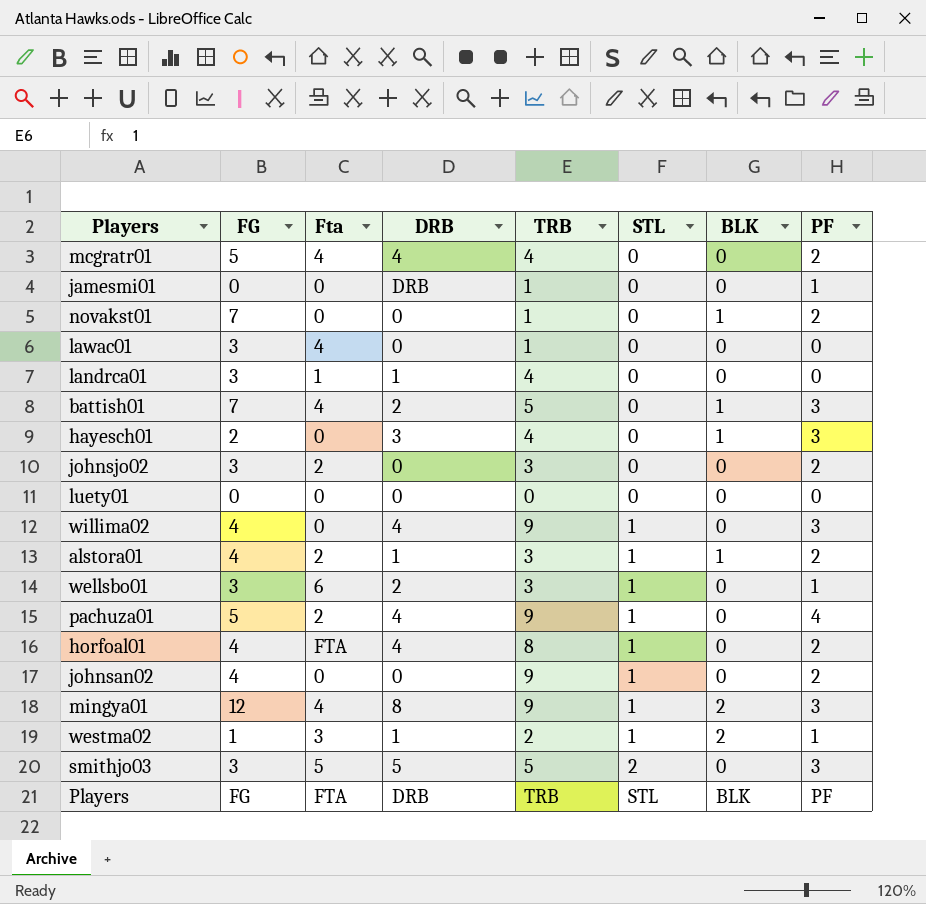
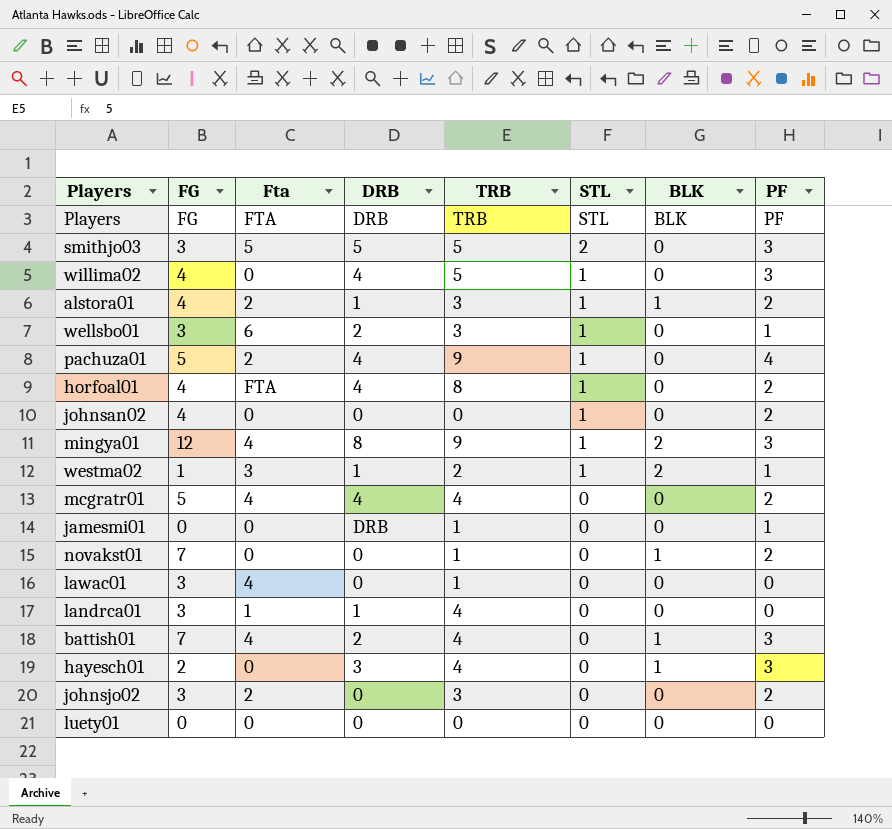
row order: STL ascending -> STL descending
willima02 | TRB: 9 -> 5
johnsan02 | TRB: 9 -> 0
battish01 | TRB: 5 -> 4

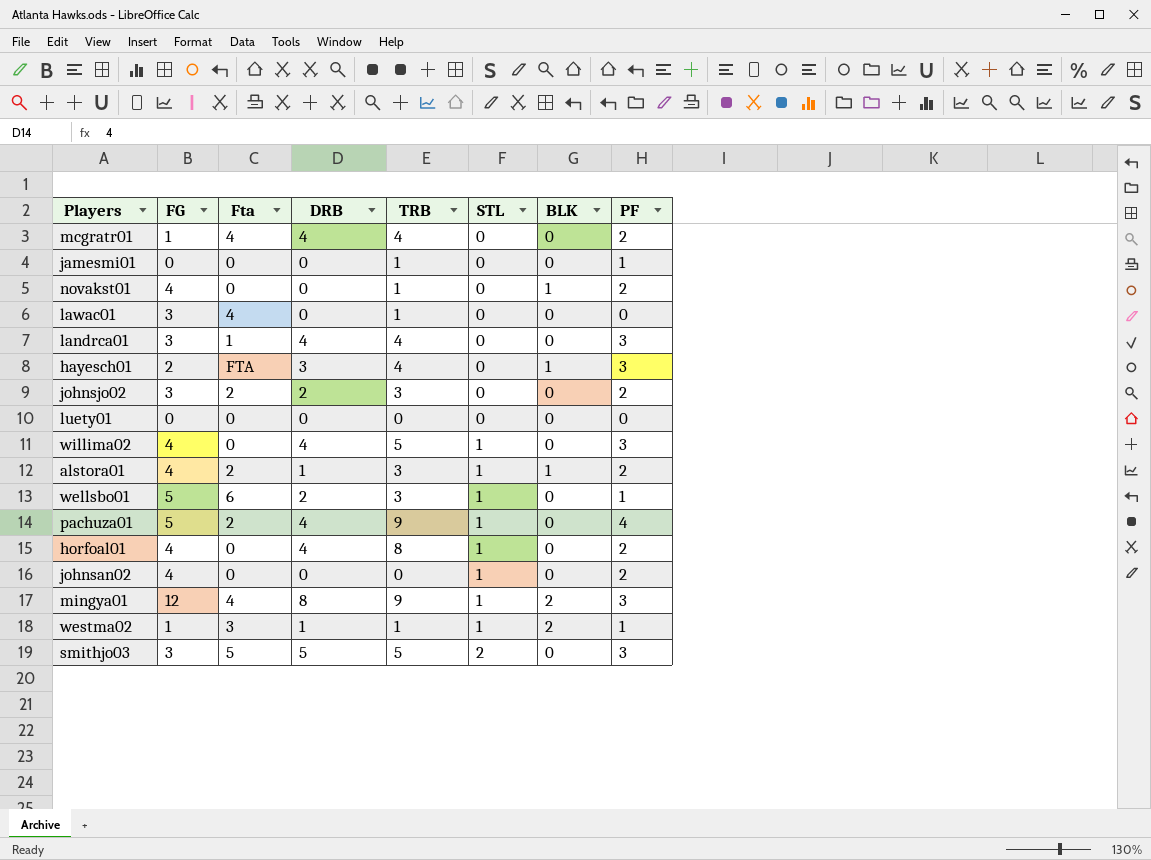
row order: STL descending -> STL ascending
row Players: FG | FTA | DRB | TRB | STL | BLK | PF -> none
row battish01: 7 | 4 | 2 | 4 | 0 | 1 | 3 -> none
mcgratr01 | FG: 5 -> 1
jamesmi01 | DRB: DRB -> 0
novakst01 | FG: 7 -> 4
landrca01 | DRB: 1 -> 4
landrca01 | PF: 0 -> 3
hayesch01 | Fta: 0 -> FTA
johnsjo02 | DRB: 0 -> 2
wellsbo01 | FG: 3 -> 5
horfoal01 | Fta: FTA -> 0
westma02 | TRB: 2 -> 1

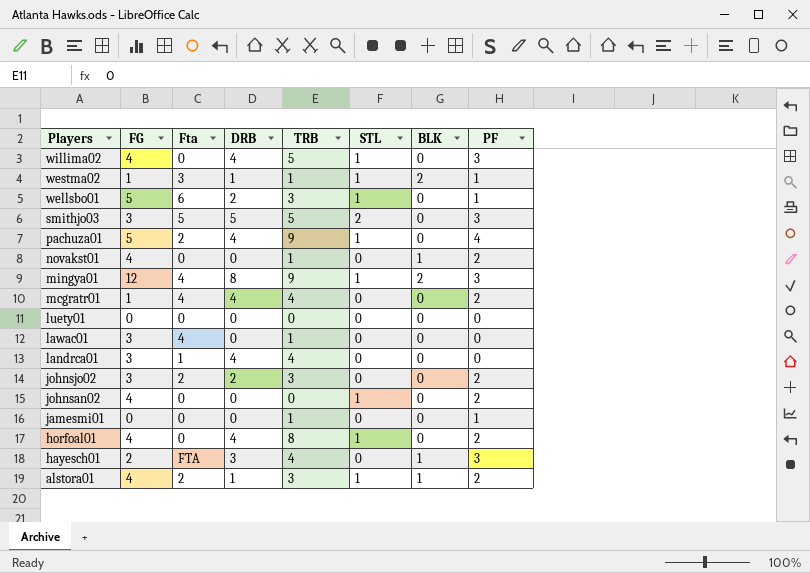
row order: STL ascending -> Players descending
landrca01 | PF: 3 -> 0

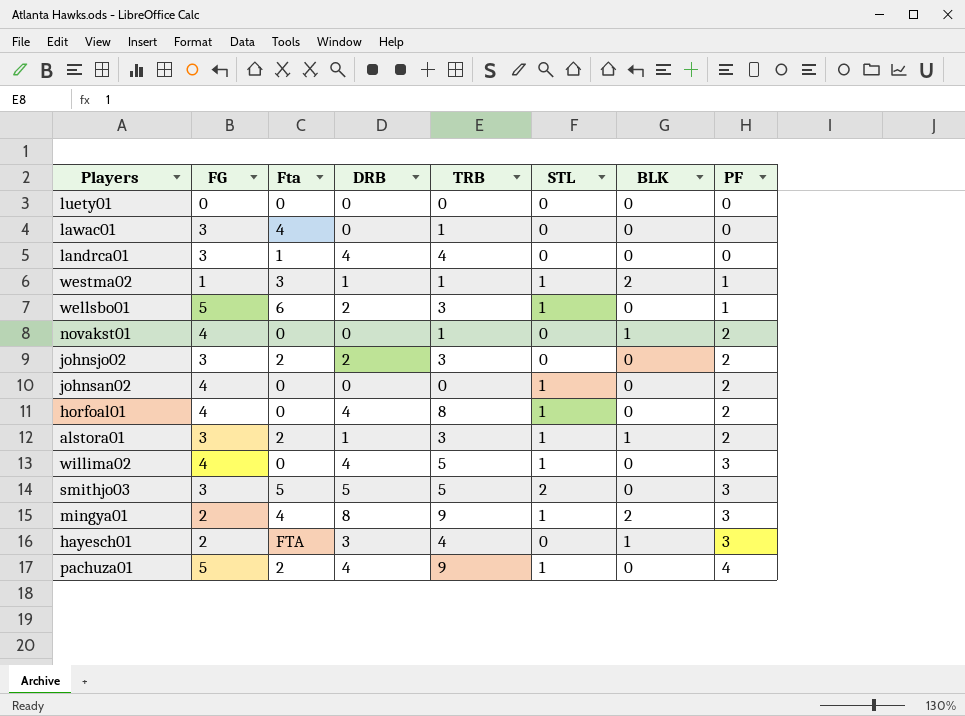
row order: Players descending -> PF ascending
row mcgratr01: 1 | 4 | 4 | 4 | 0 | 0 | 2 -> none
row jamesmi01: 0 | 0 | 0 | 1 | 0 | 0 | 1 -> none
alstora01 | FG: 4 -> 3
mingya01 | FG: 12 -> 2

